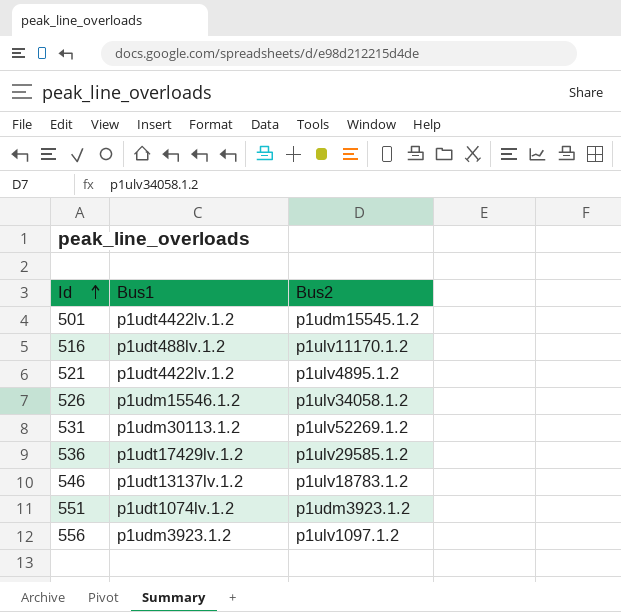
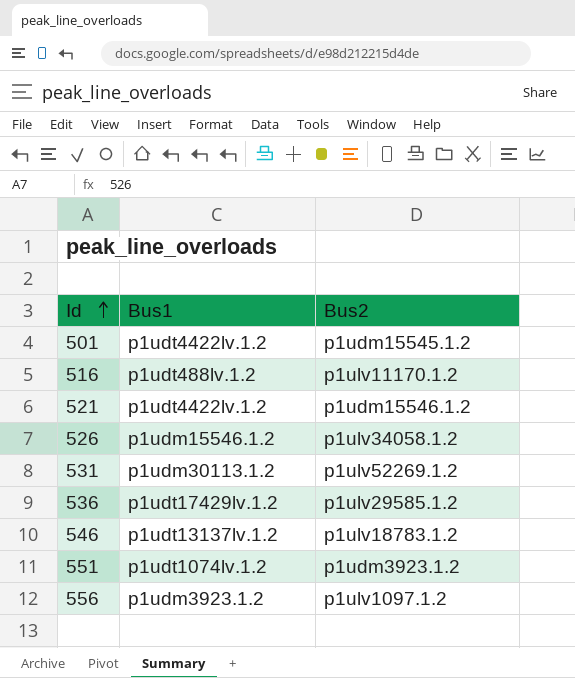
521 | Bus2: p1ulv4895.1.2 -> p1udm15546.1.2

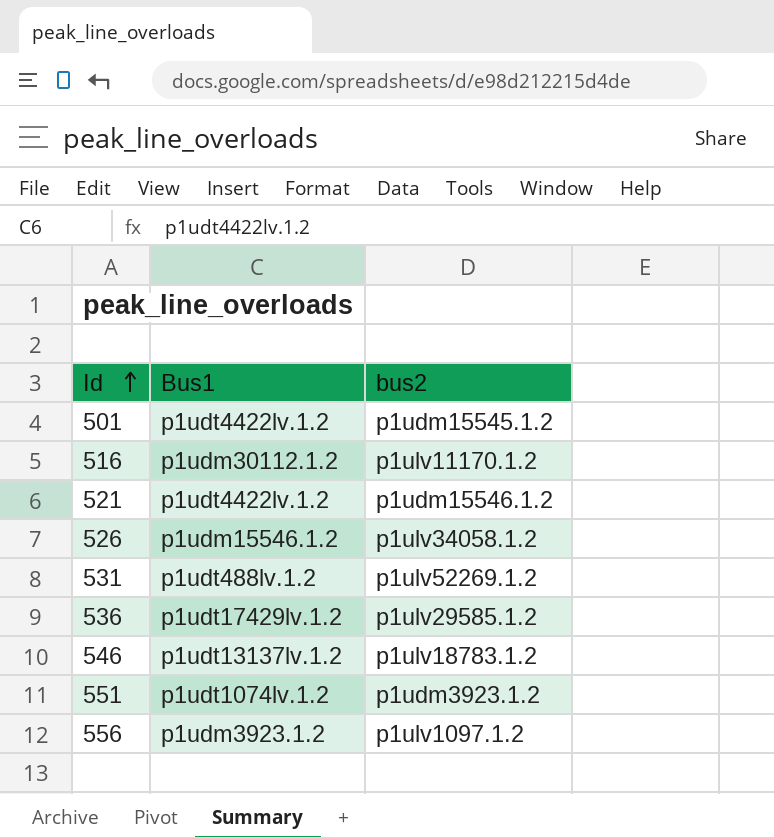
column name: Bus2 -> bus2
516 | Bus1: p1udt488lv.1.2 -> p1udm30112.1.2
531 | Bus1: p1udm30113.1.2 -> p1udt488lv.1.2

